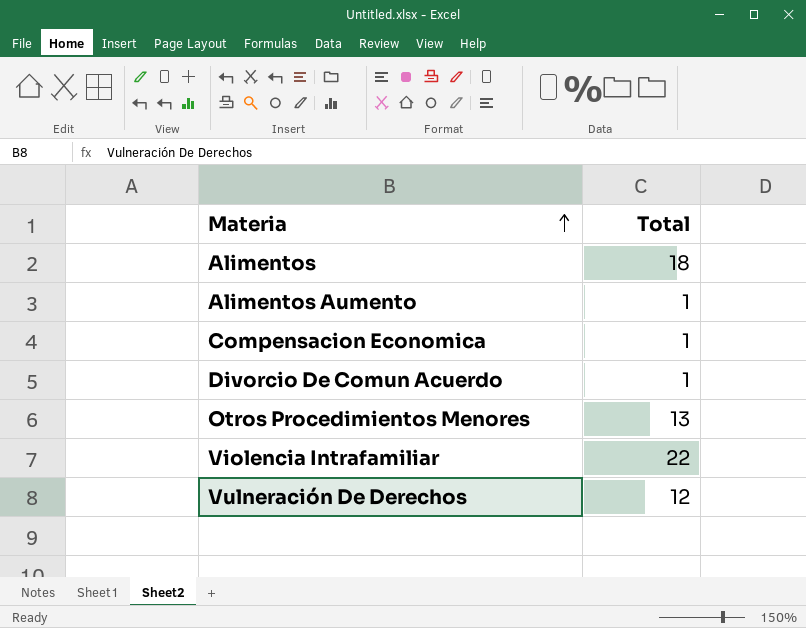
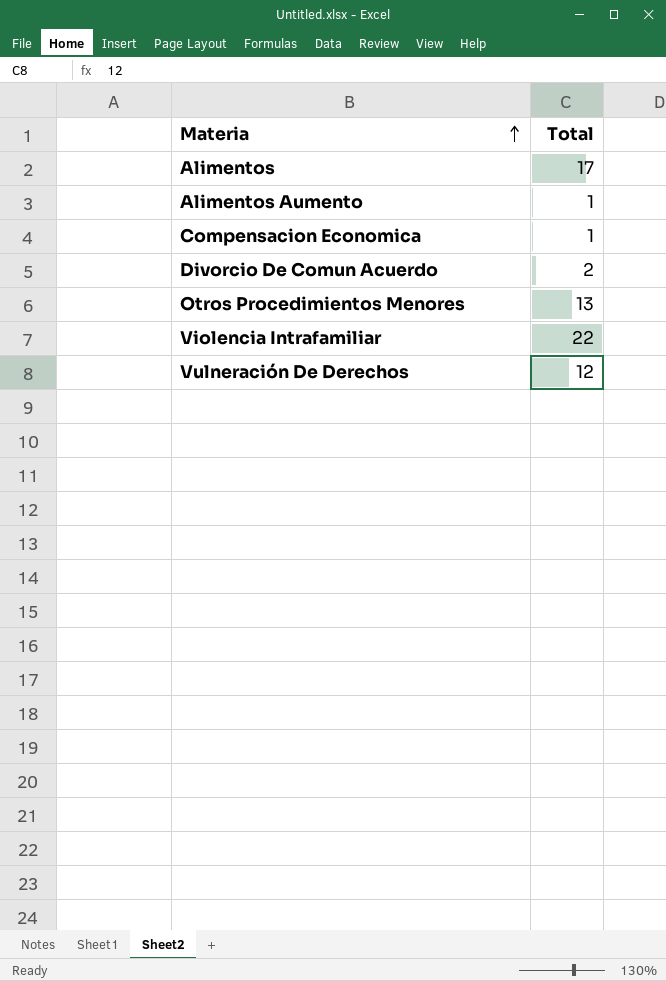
Alimentos | Total: 18 -> 17
Divorcio De Comun Acuerdo | Total: 1 -> 2

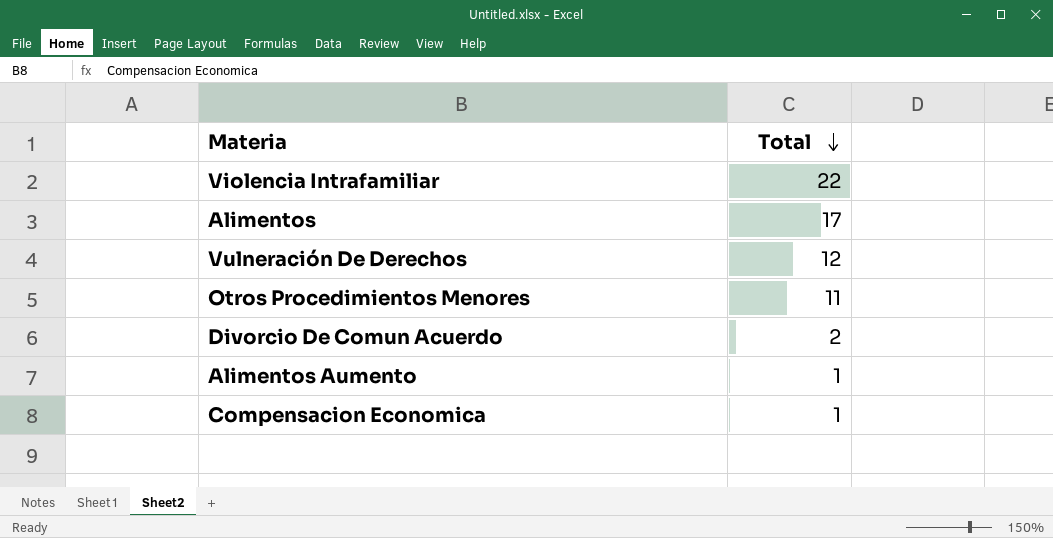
row order: Materia ascending -> Total descending
Otros Procedimientos Menores | Total: 13 -> 11

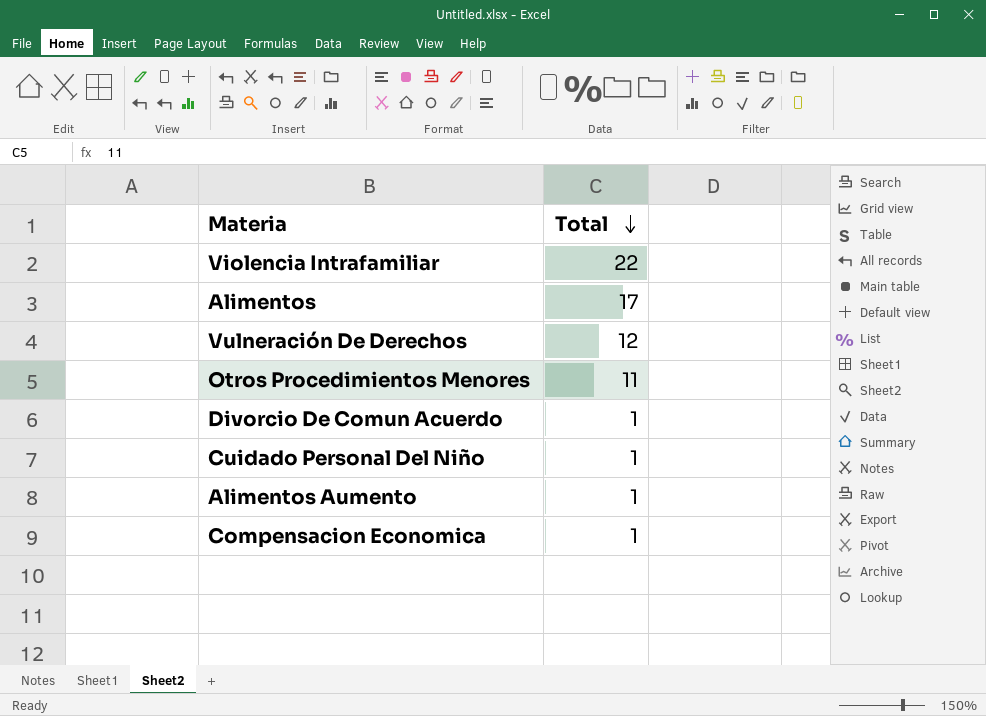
Divorcio De Comun Acuerdo | Total: 2 -> 1
row Cuidado Personal Del Niño: none -> 1

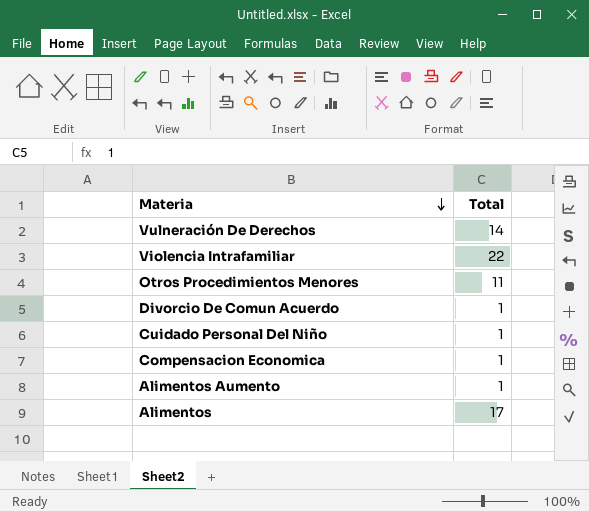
row order: Total descending -> Materia descending
Vulneración De Derechos | Total: 12 -> 14

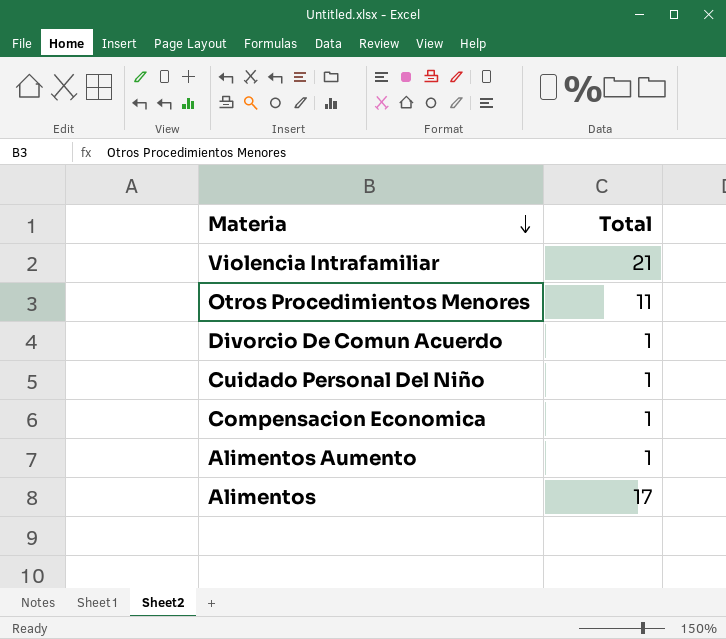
row Vulneración De Derechos: 14 -> none
Violencia Intrafamiliar | Total: 22 -> 21

